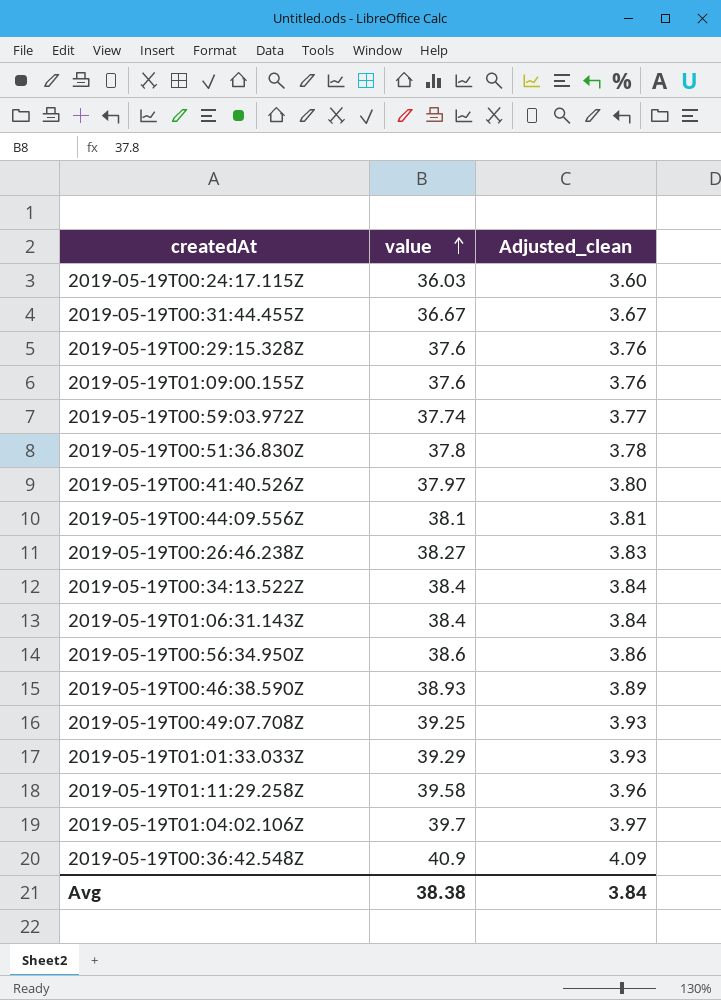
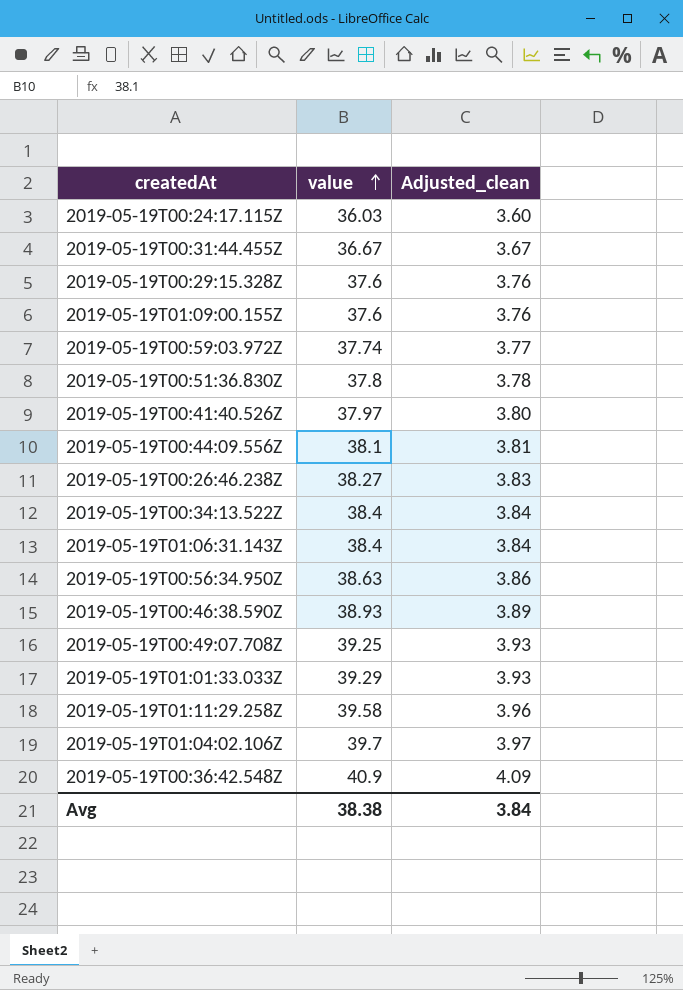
2019-05-19T00:56:34.950Z | value: 38.6 -> 38.63

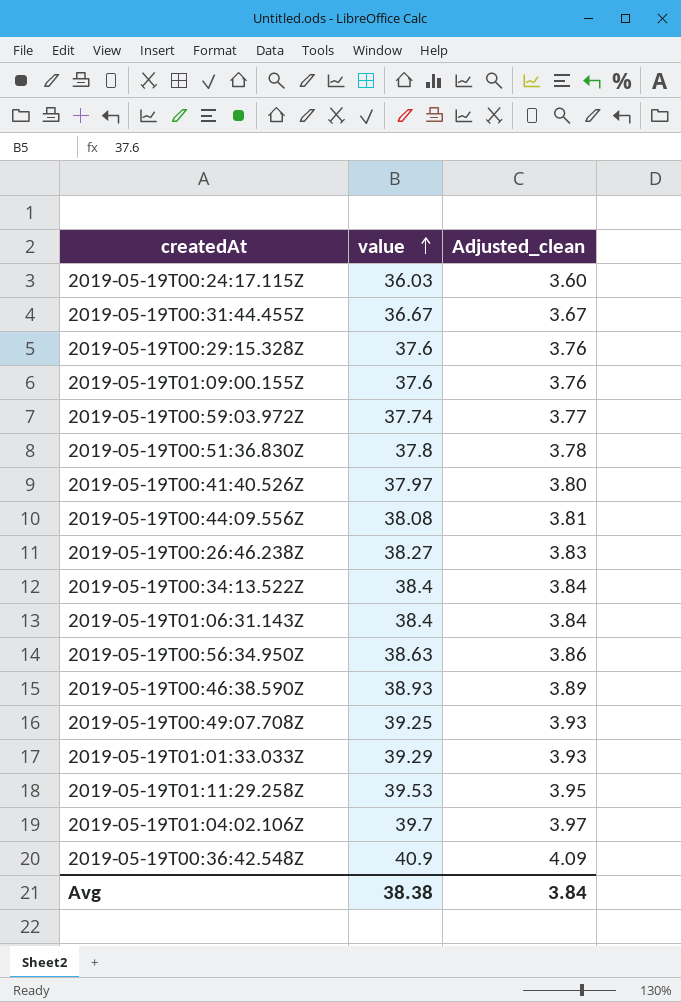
2019-05-19T00:44:09.556Z | value: 38.1 -> 38.08
2019-05-19T01:11:29.258Z | value: 39.58 -> 39.53
2019-05-19T01:11:29.258Z | Adjusted_clean: 3.96 -> 3.95

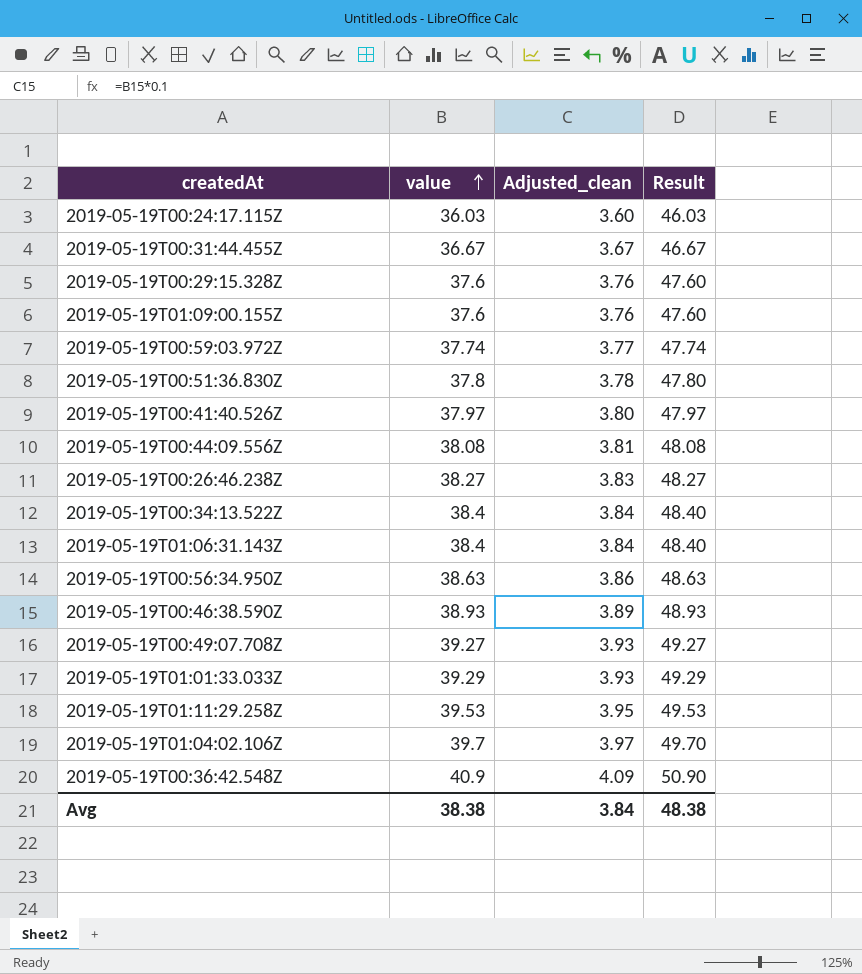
column Result | formula: none -> [value] + 10
2019-05-19T00:49:07.708Z | value: 39.25 -> 39.27

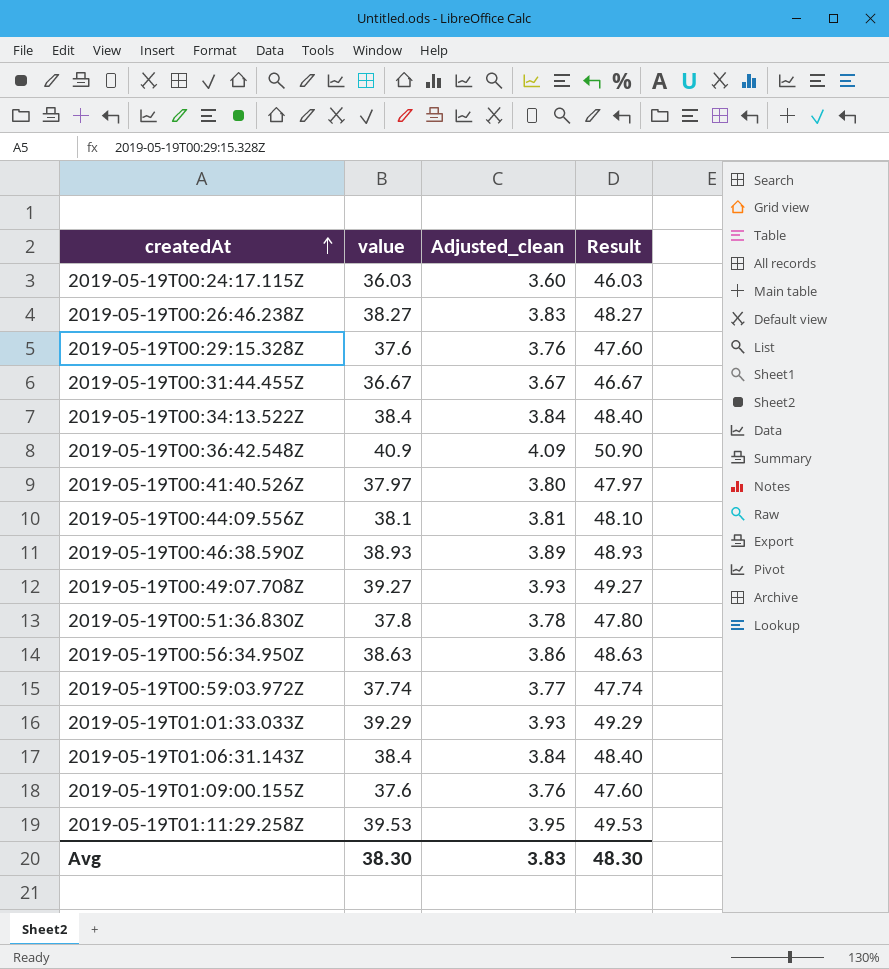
row order: value ascending -> createdAt ascending
row 2019-05-19T01:04:02.106Z: 39.7 | 3.97 | 49.70 -> none
2019-05-19T00:44:09.556Z | value: 38.08 -> 38.1
2019-05-19T00:44:09.556Z | Result: 48.08 -> 48.10
Avg | value: 38.38 -> 38.30
Avg | Adjusted_clean: 3.84 -> 3.83
Avg | Result: 48.38 -> 48.30

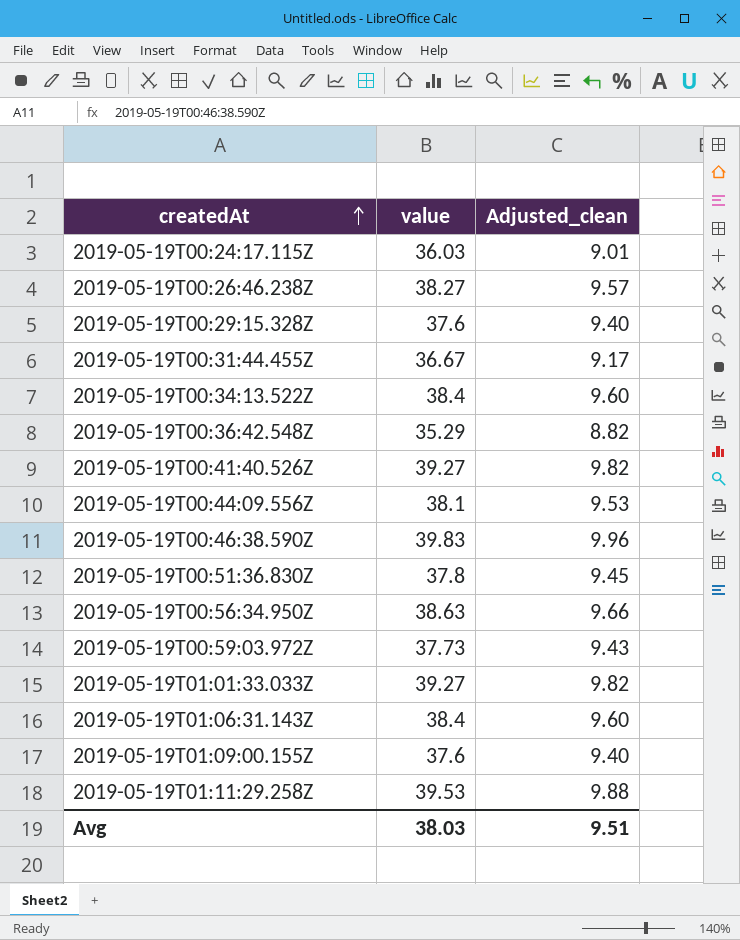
column Result | formula: [value] + 10 -> none
column Adjusted_clean | formula: [value] * 0.1 -> [value] * 0.25
row 2019-05-19T00:49:07.708Z: 39.27 | 3.93 | 49.27 -> none
2019-05-19T00:36:42.548Z | value: 40.9 -> 35.29
2019-05-19T00:41:40.526Z | value: 37.97 -> 39.27
2019-05-19T00:46:38.590Z | value: 38.93 -> 39.83
2019-05-19T00:59:03.972Z | value: 37.74 -> 37.73
2019-05-19T01:01:33.033Z | value: 39.29 -> 39.27
Avg | value: 38.30 -> 38.03
Avg | Adjusted_clean: 3.83 -> 9.51

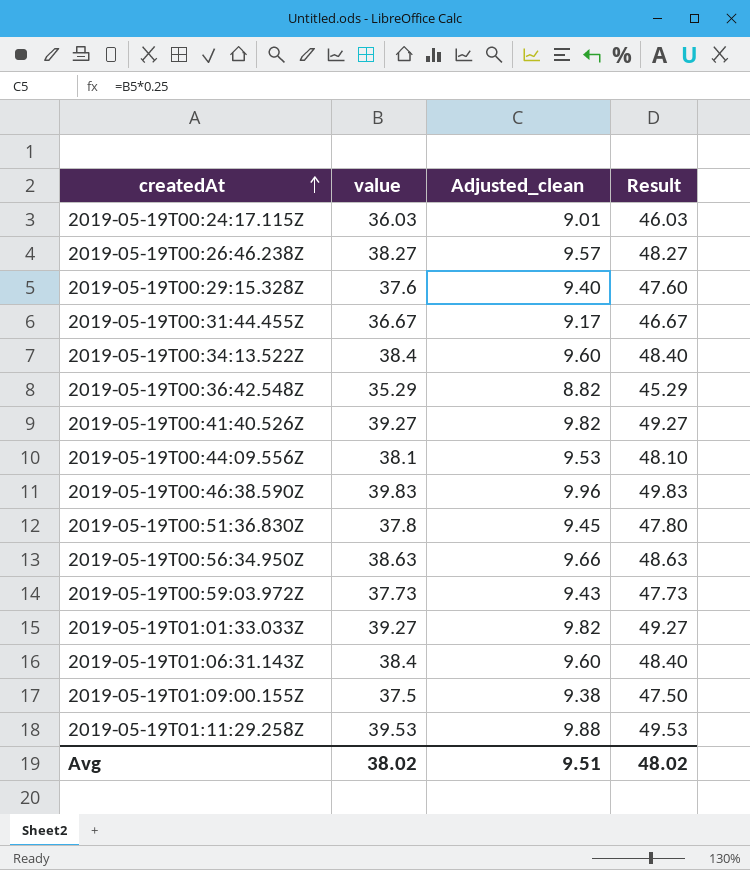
column Result | formula: none -> [value] + 10
2019-05-19T01:09:00.155Z | value: 37.6 -> 37.5
2019-05-19T01:09:00.155Z | Adjusted_clean: 9.40 -> 9.38
Avg | value: 38.03 -> 38.02

